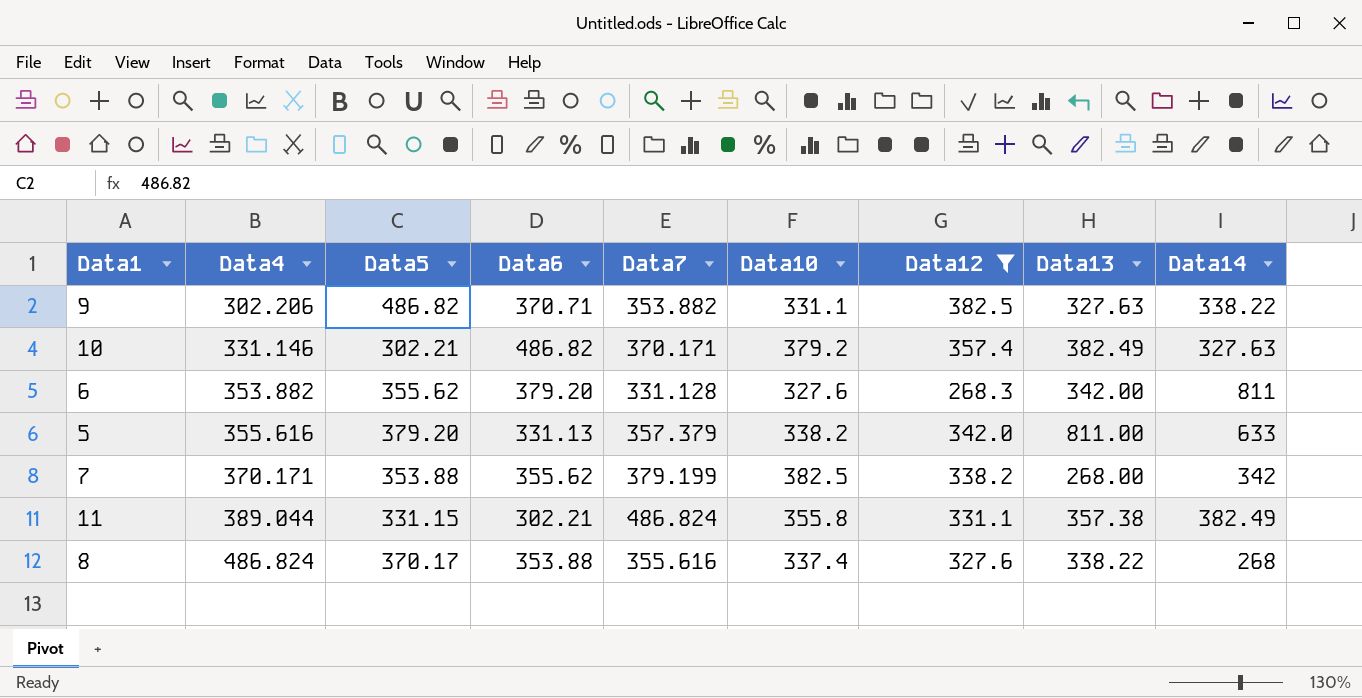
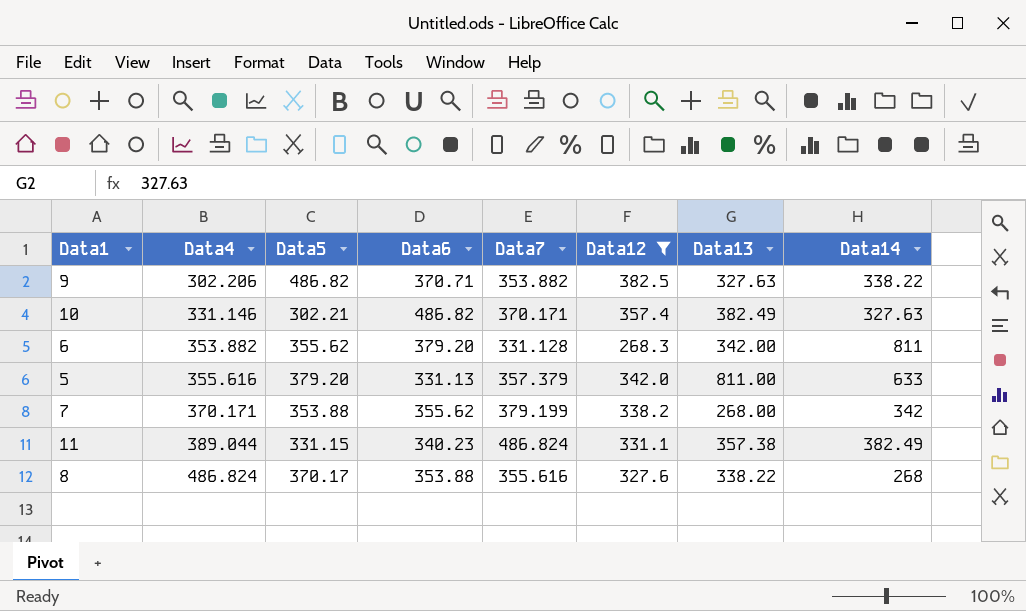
column Data10 | position: 6 -> none
11 | Data6: 302.21 -> 340.23

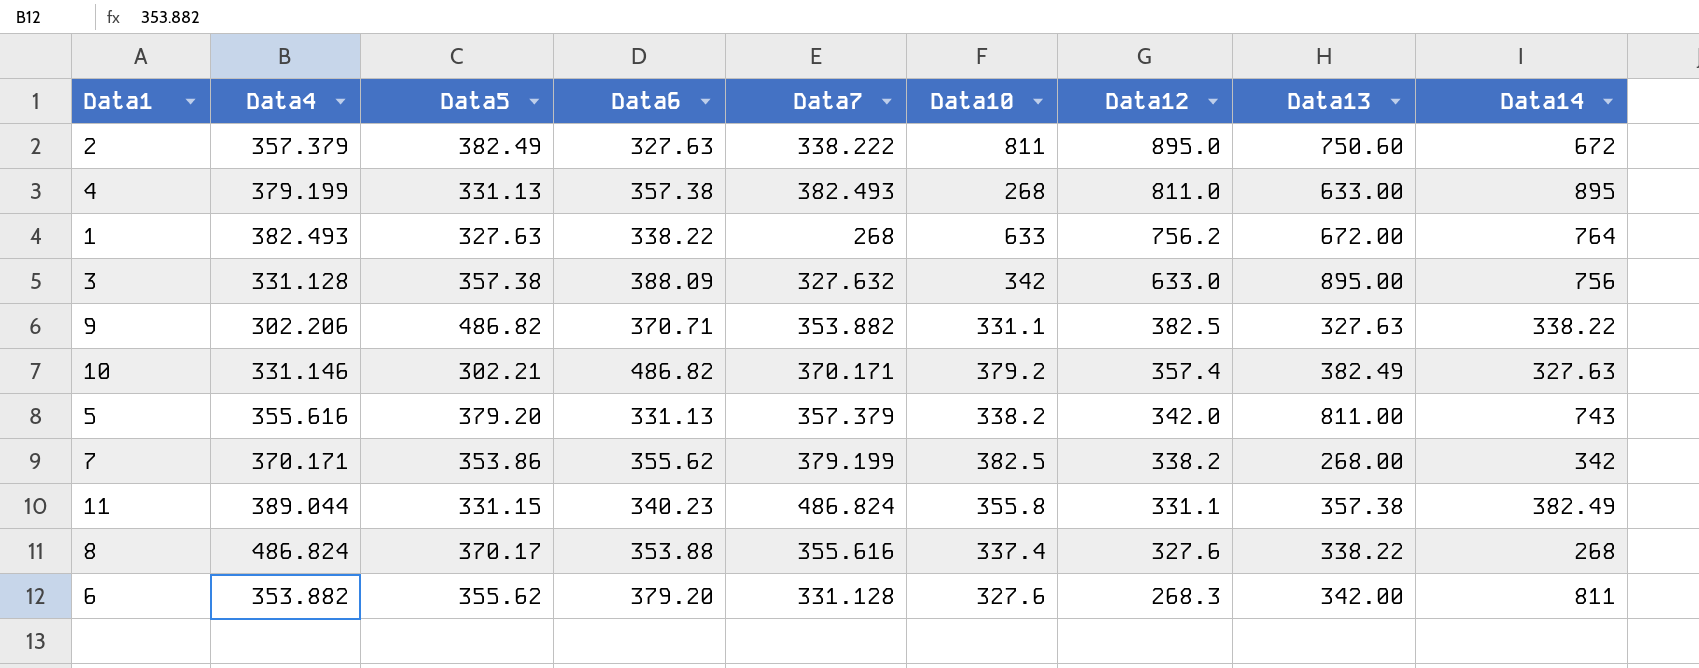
filter: Data12 <= 382.5 -> none
row order: Data4 ascending -> Data12 descending
column Data10 | position: none -> 6
5 | Data14: 633 -> 743
7 | Data5: 353.88 -> 353.86

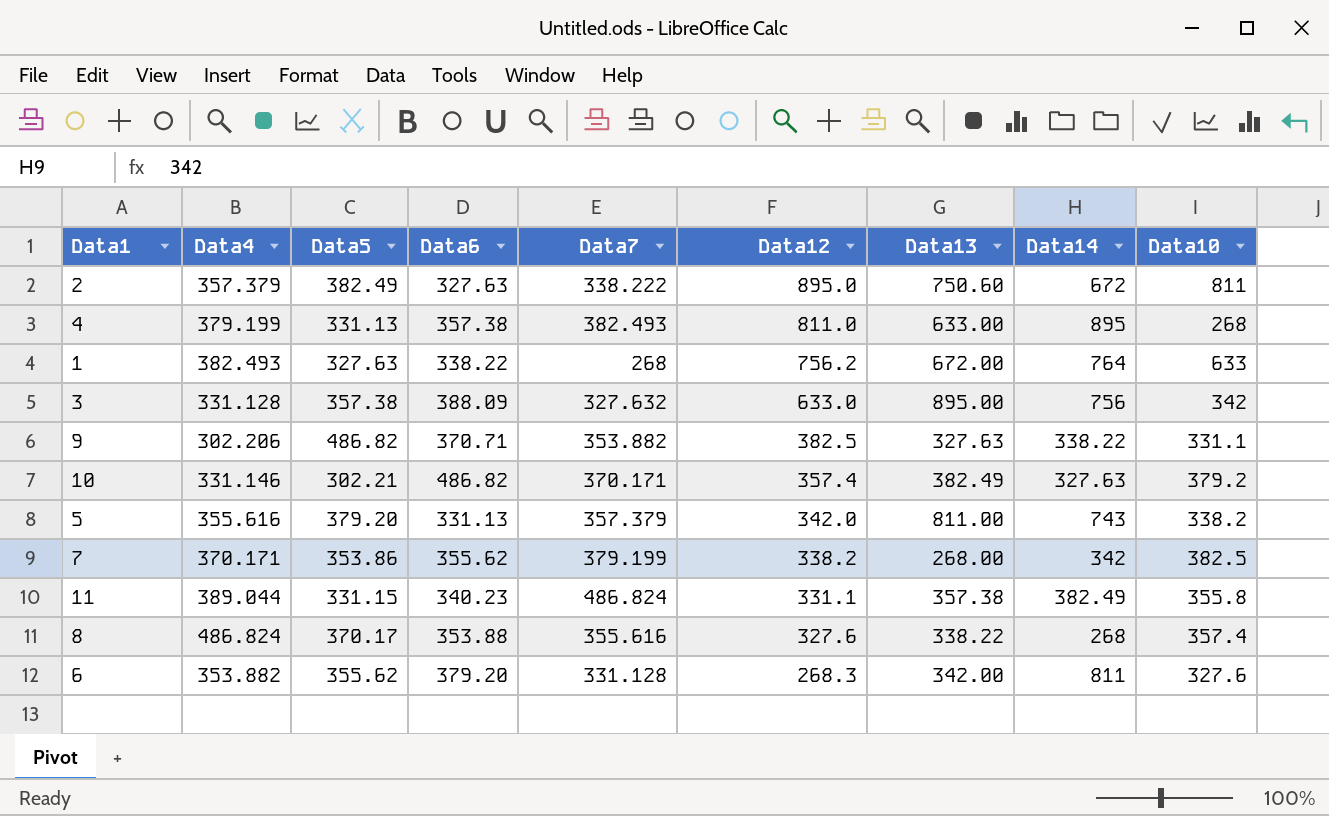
column Data10 | position: 6 -> 9
8 | Data10: 337.4 -> 357.4

